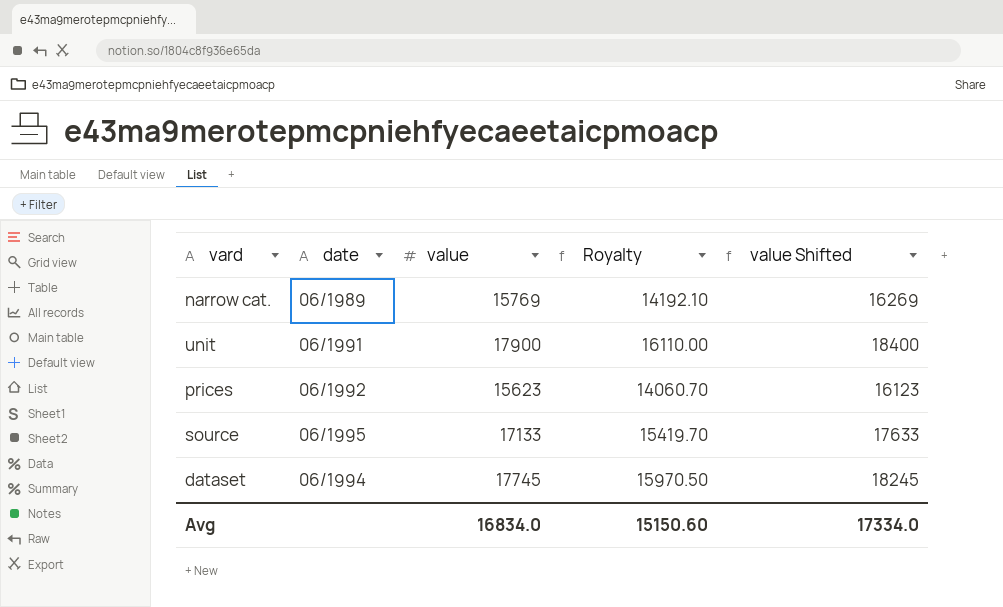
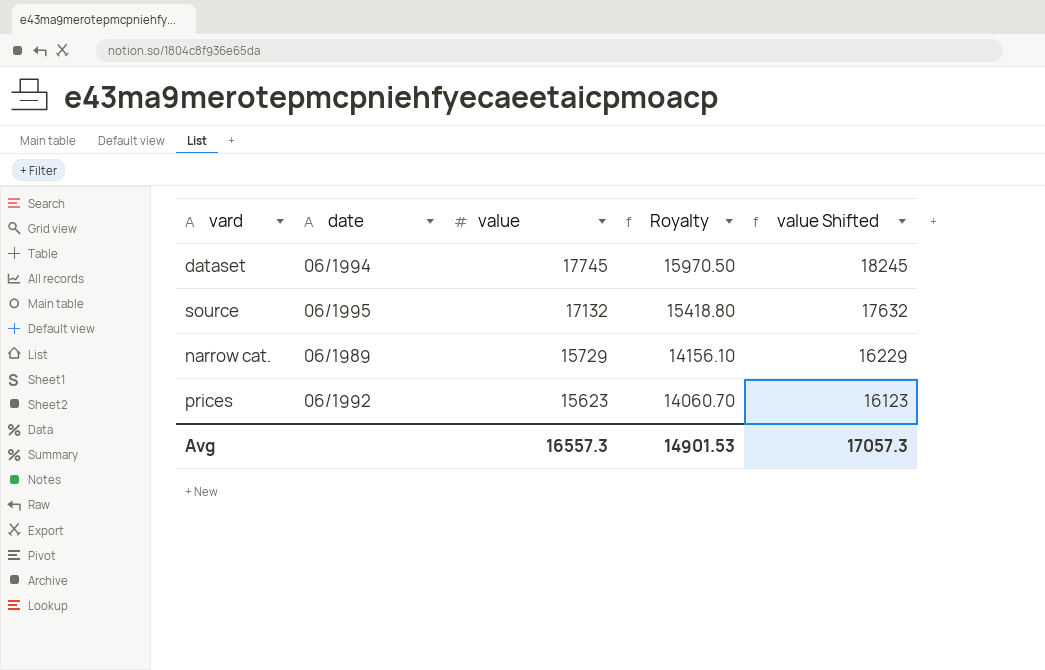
row order: none -> value descending
row unit: 06/1991 | 17900 | 16110.00 | 18400 -> none
source | value: 17133 -> 17132
source | Royalty: 15419.70 -> 15418.80
source | value Shifted: 17633 -> 17632
narrow cat. | value: 15769 -> 15729
narrow cat. | Royalty: 14192.10 -> 14156.10
narrow cat. | value Shifted: 16269 -> 16229
Avg | value: 16834.0 -> 16557.3
Avg | Royalty: 15150.60 -> 14901.53
Avg | value Shifted: 17334.0 -> 17057.3

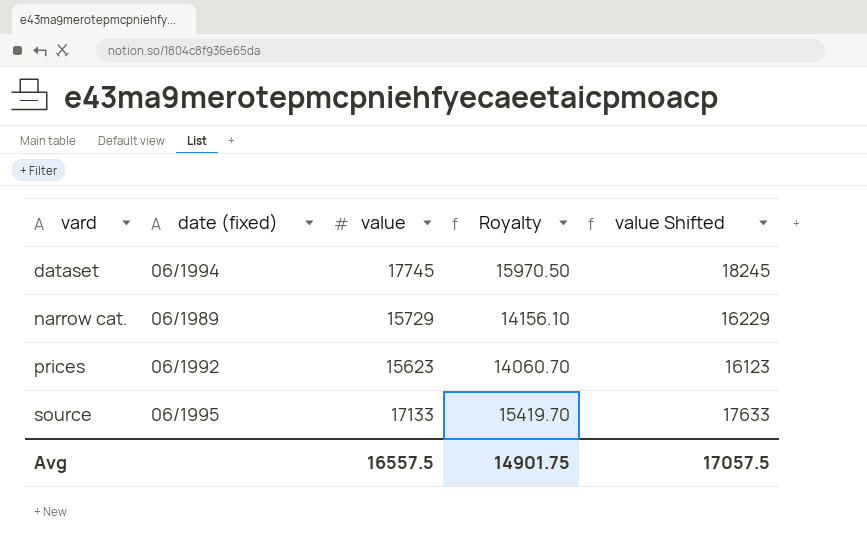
row order: value descending -> vard ascending
column name: date -> date (fixed)
source | value: 17132 -> 17133
source | Royalty: 15418.80 -> 15419.70
source | value Shifted: 17632 -> 17633
Avg | value: 16557.3 -> 16557.5
Avg | Royalty: 14901.53 -> 14901.75
Avg | value Shifted: 17057.3 -> 17057.5

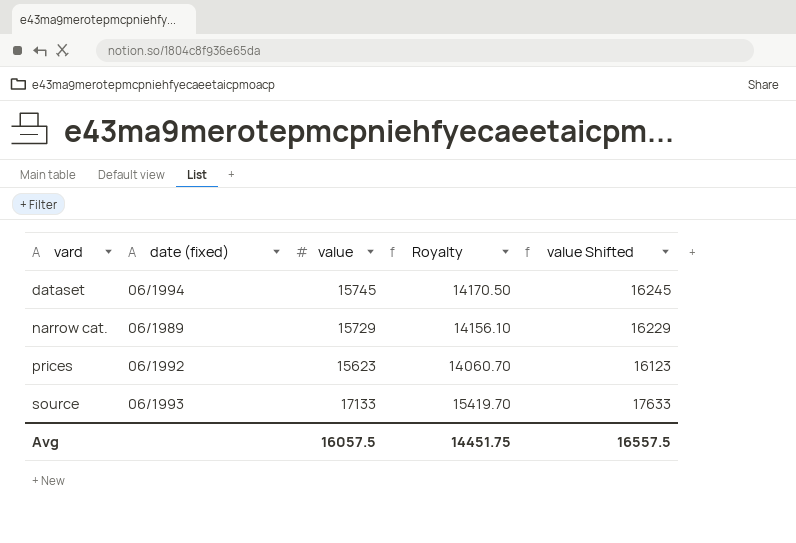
dataset | value: 17745 -> 15745
dataset | Royalty: 15970.50 -> 14170.50
dataset | value Shifted: 18245 -> 16245
source | date (fixed): 06/1995 -> 06/1993
Avg | value: 16557.5 -> 16057.5
Avg | Royalty: 14901.75 -> 14451.75
Avg | value Shifted: 17057.5 -> 16557.5

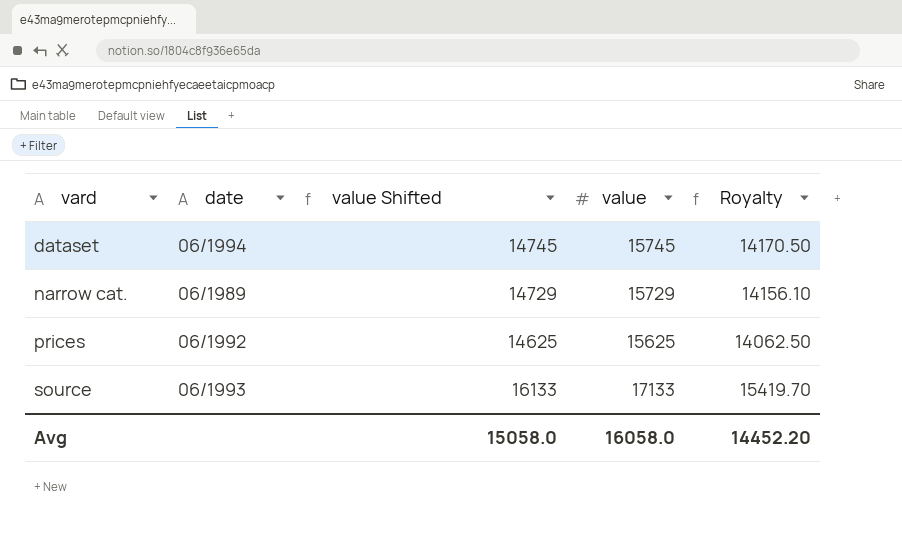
column name: date (fixed) -> date
column value Shifted | formula: [value] + 500 -> [value] - 1000
column value Shifted | position: 5 -> 3
prices | value: 15623 -> 15625
prices | Royalty: 14060.70 -> 14062.50
Avg | value Shifted: 16557.5 -> 15058.0
Avg | value: 16057.5 -> 16058.0
Avg | Royalty: 14451.75 -> 14452.20

